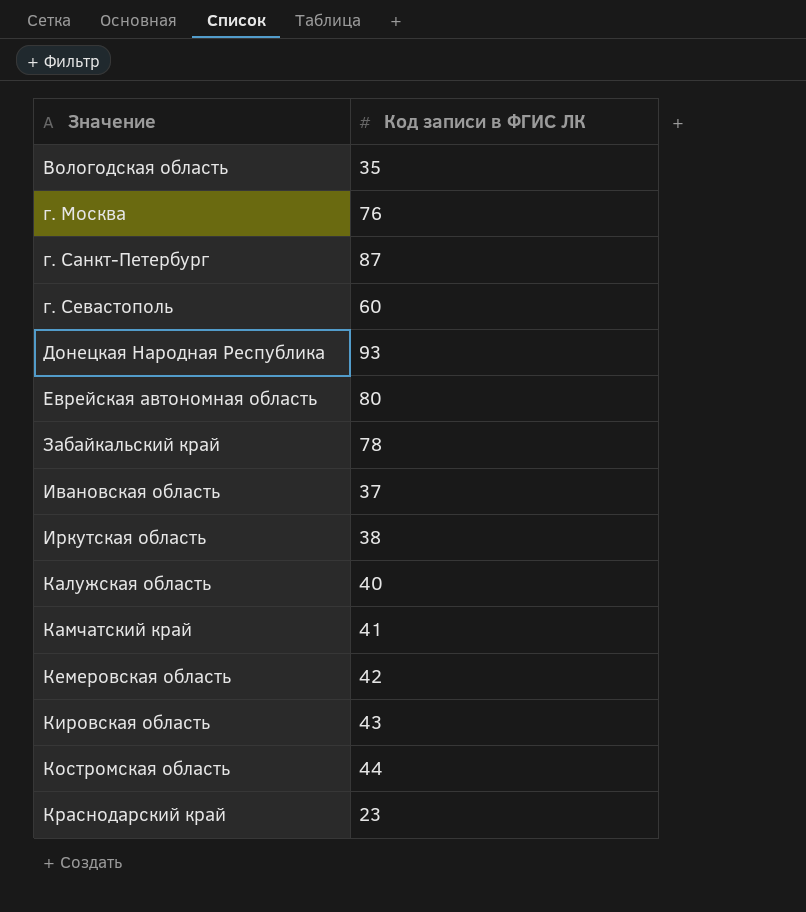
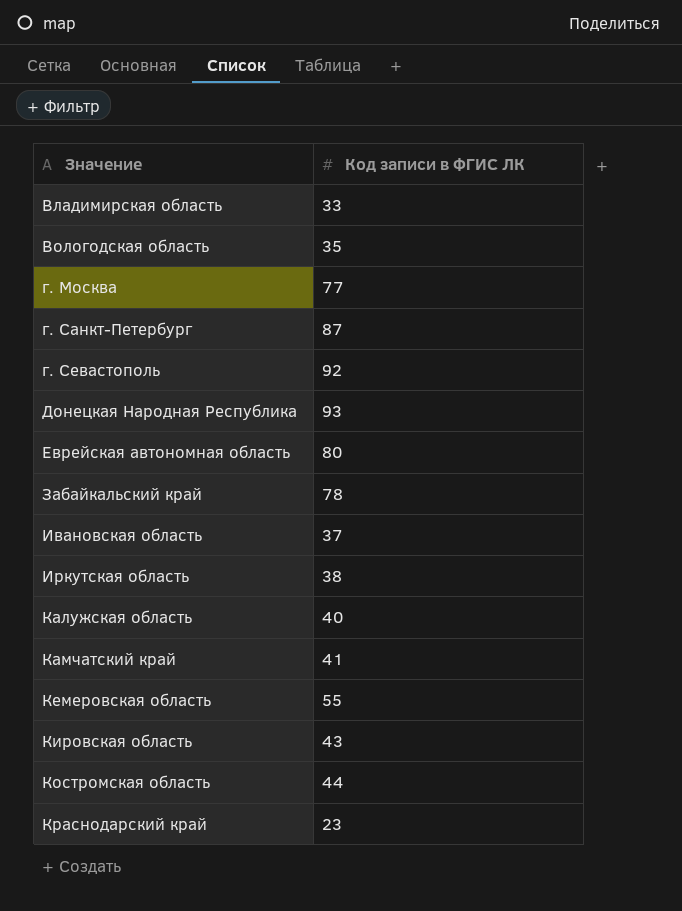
row Владимирская область: none -> 33
г. Москва | Код записи в ФГИС ЛК: 76 -> 77
г. Севастополь | Код записи в ФГИС ЛК: 60 -> 92
Кемеровская область | Код записи в ФГИС ЛК: 42 -> 55

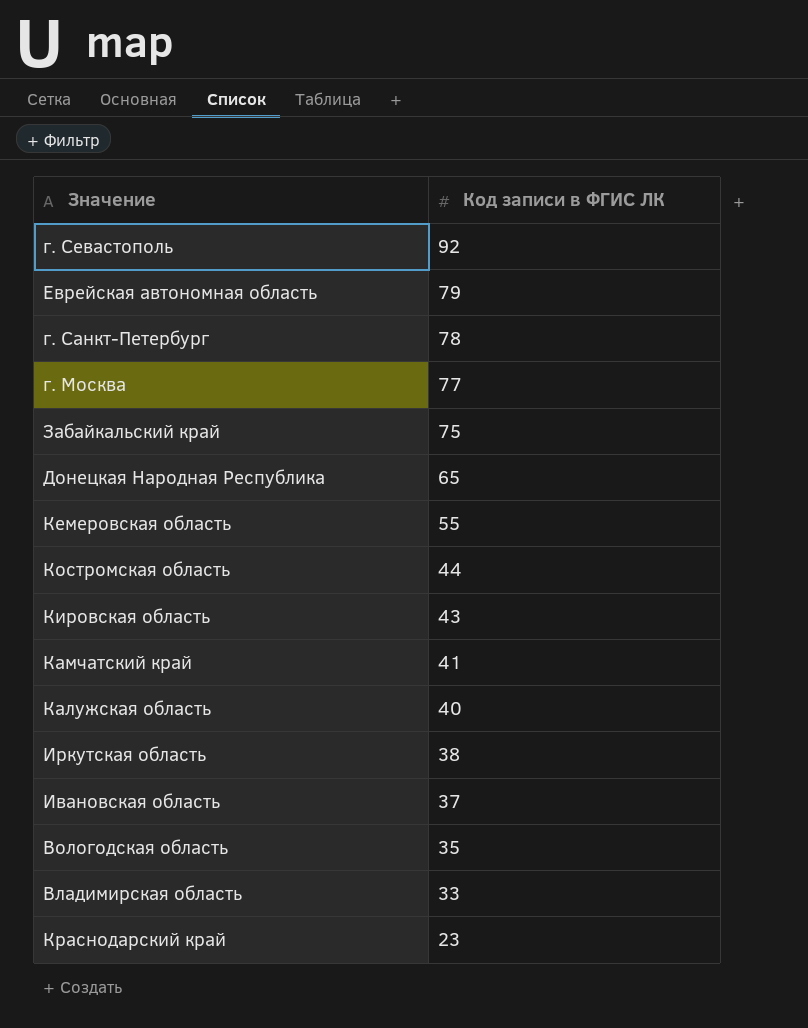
row order: Значение ascending -> Код записи в ФГИС ЛК descending
Еврейская автономная область | Код записи в ФГИС ЛК: 80 -> 79
г. Санкт-Петербург | Код записи в ФГИС ЛК: 87 -> 78
Забайкальский край | Код записи в ФГИС ЛК: 78 -> 75
Донецкая Народная Республика | Код записи в ФГИС ЛК: 93 -> 65

